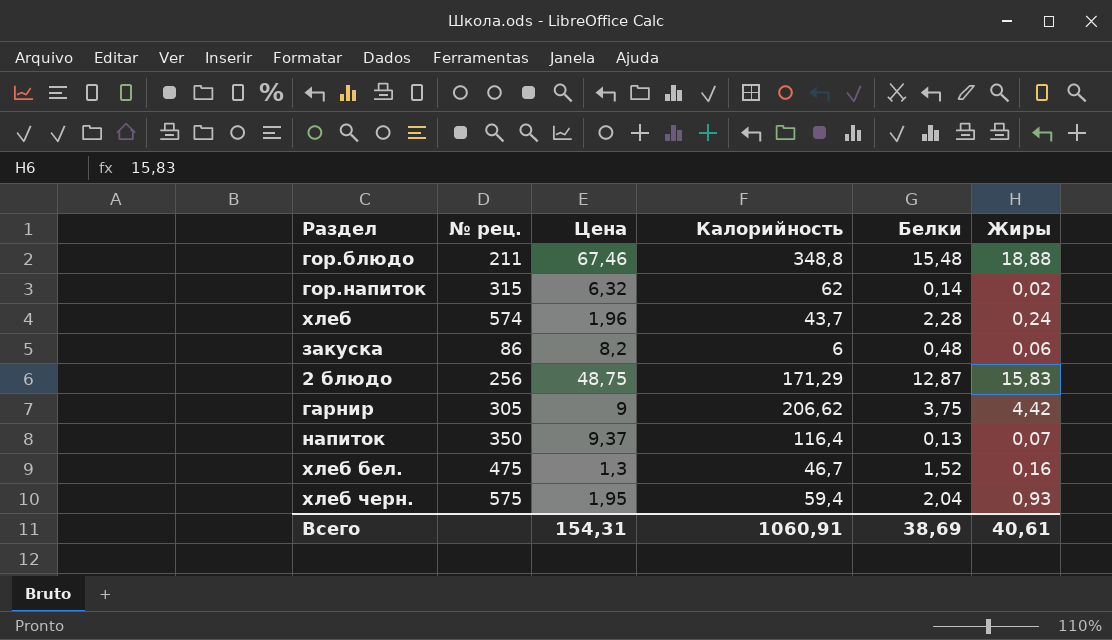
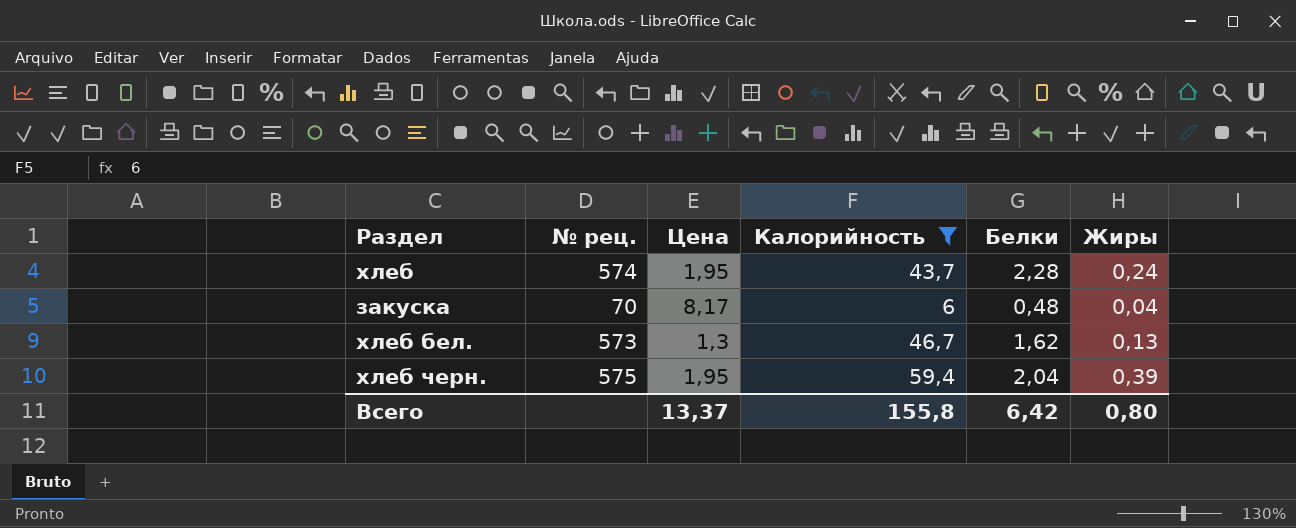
filter: none -> Калорийность <= 59,4
хлеб | Цена: 1,96 -> 1,95
закуска | № рец.: 86 -> 70
закуска | Цена: 8,2 -> 8,17
закуска | Жиры: 0,06 -> 0,04
хлеб бел. | № рец.: 475 -> 573
хлеб бел. | Белки: 1,52 -> 1,62
хлеб бел. | Жиры: 0,16 -> 0,13
хлеб черн. | Жиры: 0,93 -> 0,39
Всего | Цена: 154,31 -> 13,37
Всего | Калорийность: 1060,91 -> 155,8
Всего | Белки: 38,69 -> 6,42
Всего | Жиры: 40,61 -> 0,80

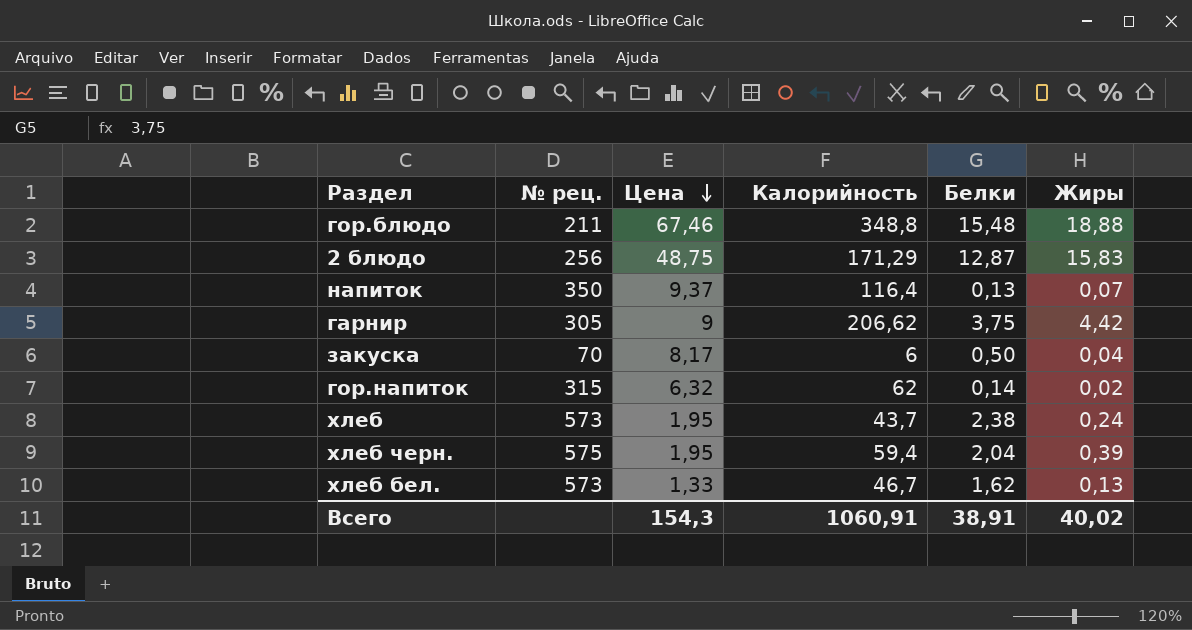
filter: Калорийность <= 59,4 -> none
row order: none -> Цена descending
закуска | Белки: 0,48 -> 0,50
хлеб | № рец.: 574 -> 573
хлеб | Белки: 2,28 -> 2,38
хлеб бел. | Цена: 1,3 -> 1,33
Всего | Цена: 13,37 -> 154,3
Всего | Калорийность: 155,8 -> 1060,91
Всего | Белки: 6,42 -> 38,91
Всего | Жиры: 0,80 -> 40,02

